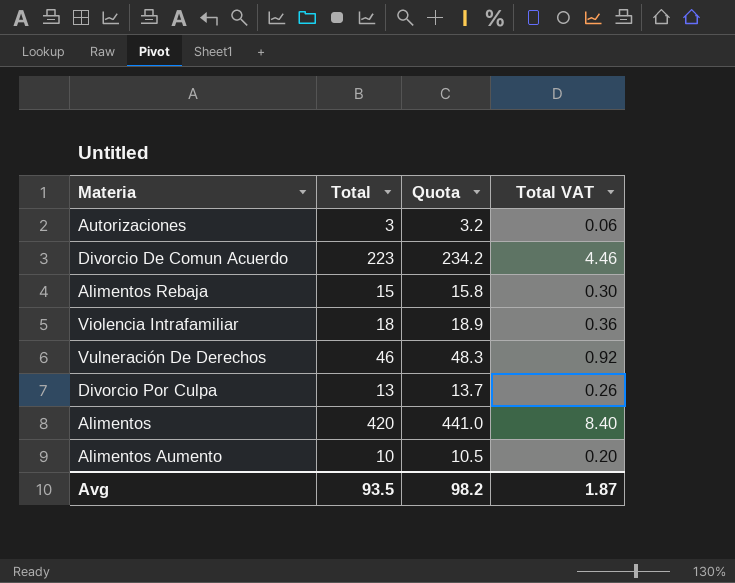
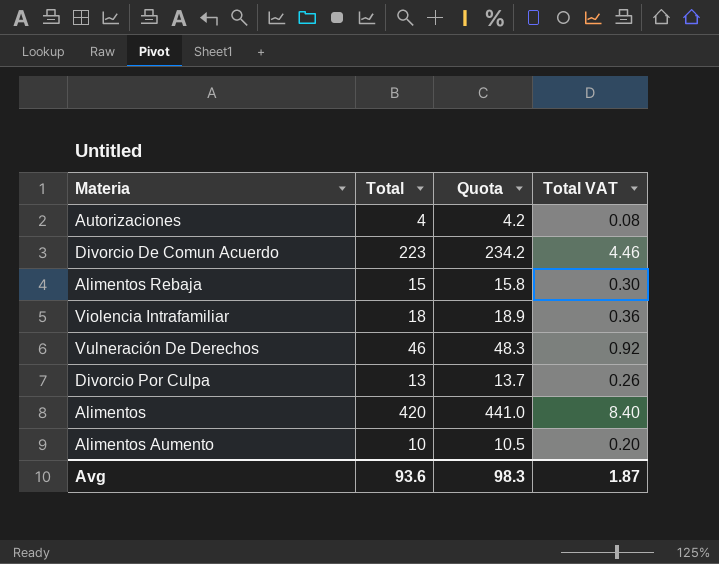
Autorizaciones | Total: 3 -> 4
Autorizaciones | Quota: 3.2 -> 4.2
Autorizaciones | Total VAT: 0.06 -> 0.08
Avg | Total: 93.5 -> 93.6
Avg | Quota: 98.2 -> 98.3

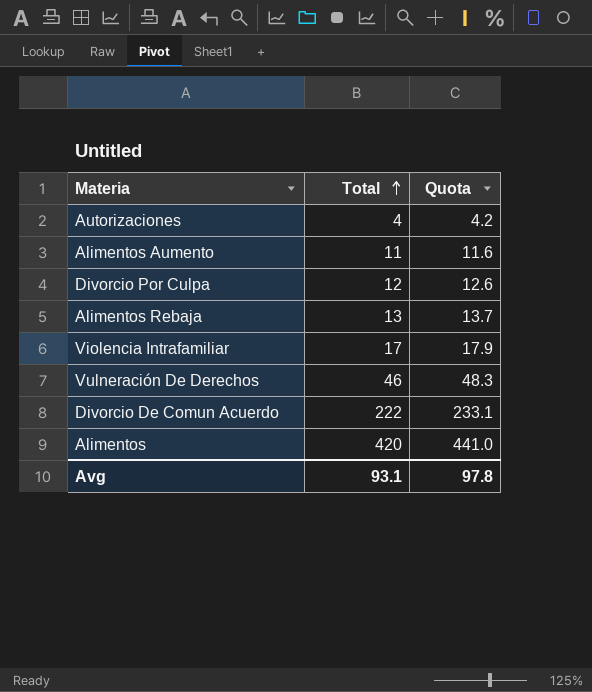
row order: none -> Total ascending
column Total VAT | formula: [Total] * 0.02 -> none
Alimentos Aumento | Total: 10 -> 11
Alimentos Aumento | Quota: 10.5 -> 11.6
Divorcio Por Culpa | Total: 13 -> 12
Divorcio Por Culpa | Quota: 13.7 -> 12.6
Alimentos Rebaja | Total: 15 -> 13
Alimentos Rebaja | Quota: 15.8 -> 13.7
Violencia Intrafamiliar | Total: 18 -> 17
Violencia Intrafamiliar | Quota: 18.9 -> 17.9
Divorcio De Comun Acuerdo | Total: 223 -> 222
Divorcio De Comun Acuerdo | Quota: 234.2 -> 233.1
Avg | Total: 93.6 -> 93.1
Avg | Quota: 98.3 -> 97.8

